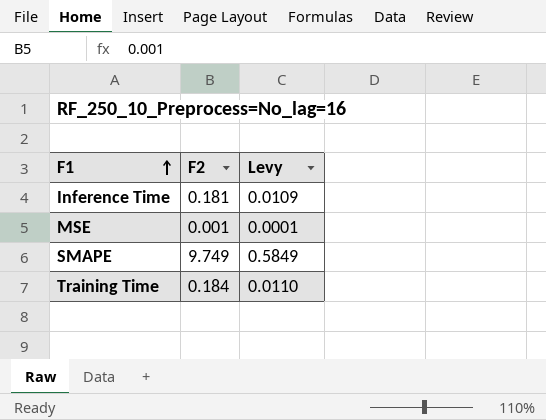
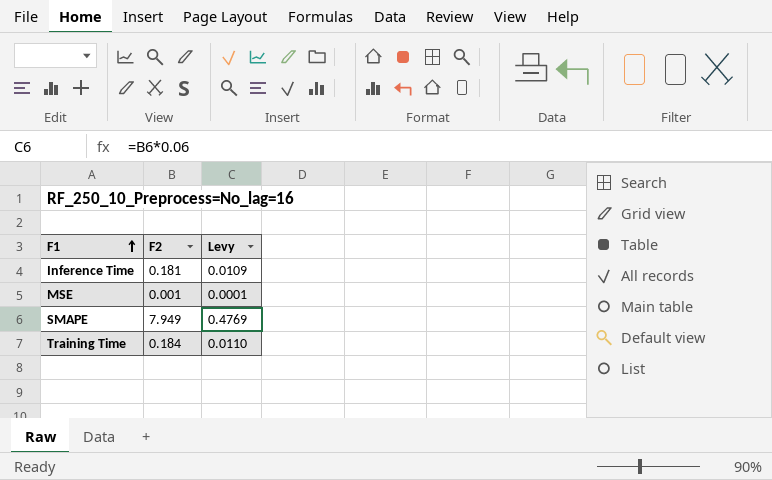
SMAPE | F2: 9.749 -> 7.949
SMAPE | Levy: 0.5849 -> 0.4769

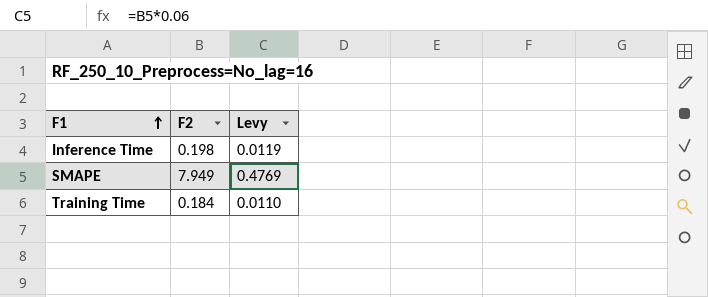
row MSE: 0.001 | 0.0001 -> none
Inference Time | F2: 0.181 -> 0.198
Inference Time | Levy: 0.0109 -> 0.0119

